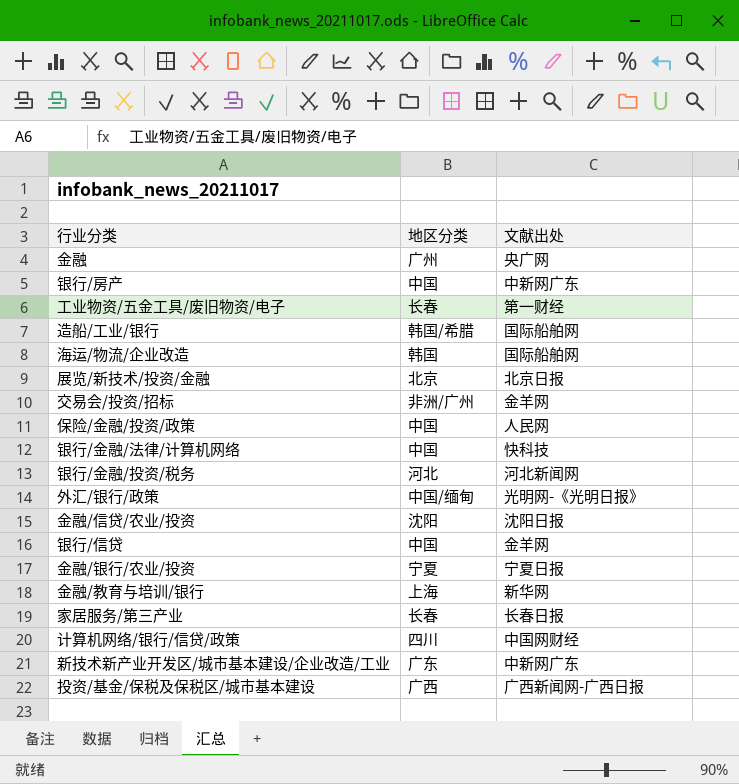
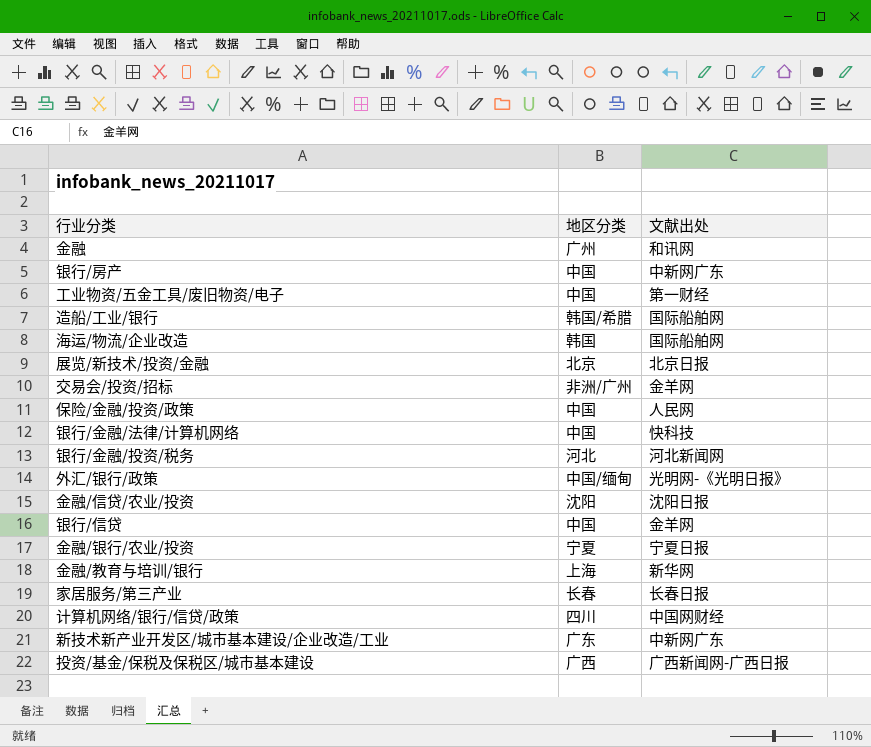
金融 | 文献出处: 央广网 -> 和讯网
工业物资/五金工具/废旧物资/电子 | 地区分类: 长春 -> 中国

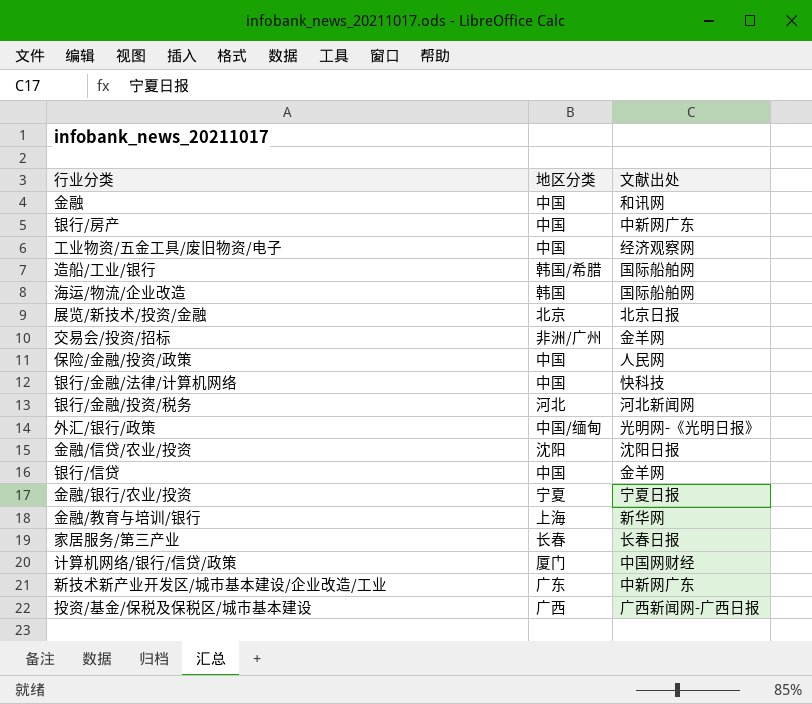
金融 | 地区分类: 广州 -> 中国
工业物资/五金工具/废旧物资/电子 | 文献出处: 第一财经 -> 经济观察网
计算机网络/银行/信贷/政策 | 地区分类: 四川 -> 厦门

